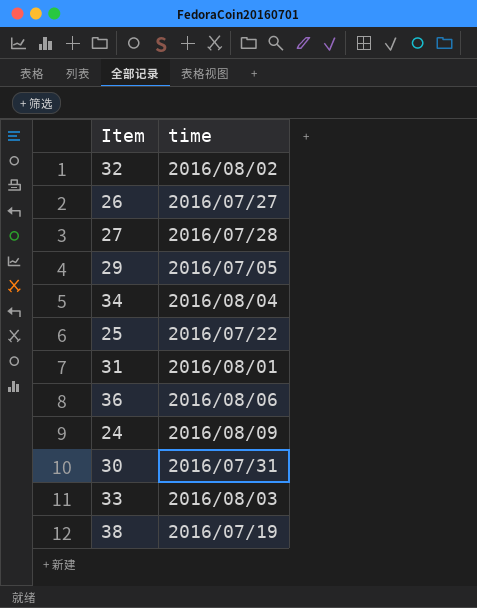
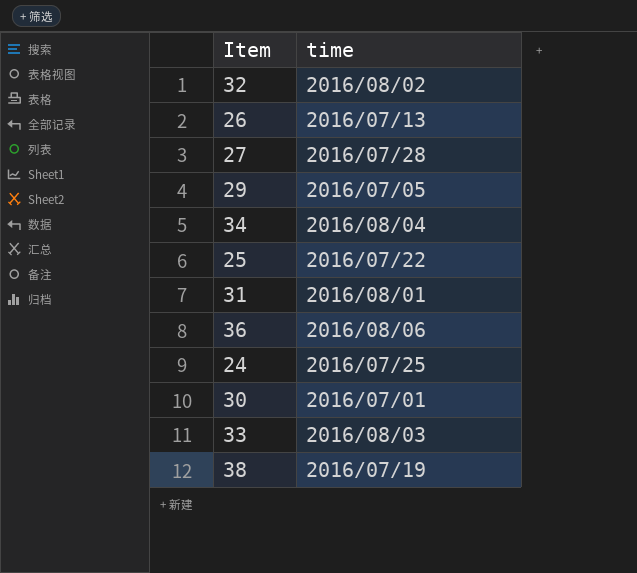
26 | time: 2016/07/27 -> 2016/07/13
24 | time: 2016/08/09 -> 2016/07/25
30 | time: 2016/07/31 -> 2016/07/01

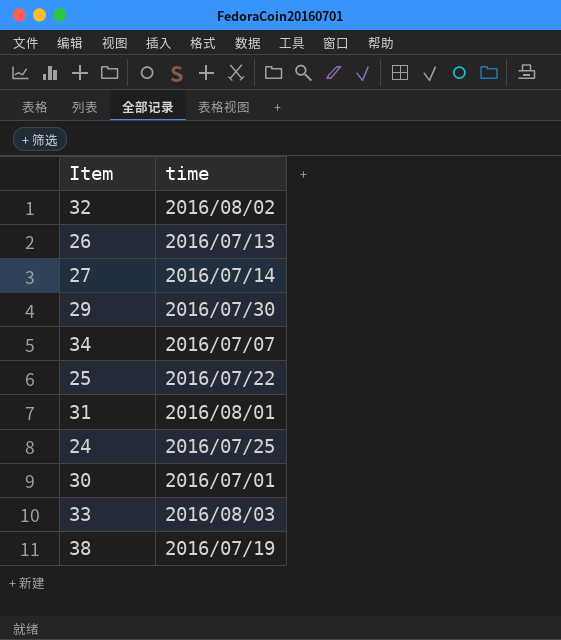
row 36: 2016/08/06 -> none
27 | time: 2016/07/28 -> 2016/07/14
29 | time: 2016/07/05 -> 2016/07/30
34 | time: 2016/08/04 -> 2016/07/07

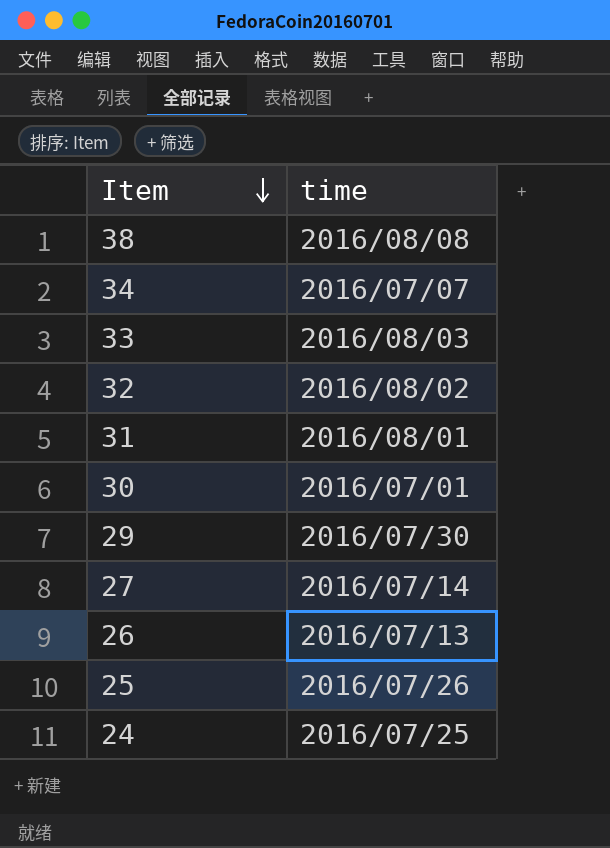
row order: none -> Item descending
38 | time: 2016/07/19 -> 2016/08/08
25 | time: 2016/07/22 -> 2016/07/26

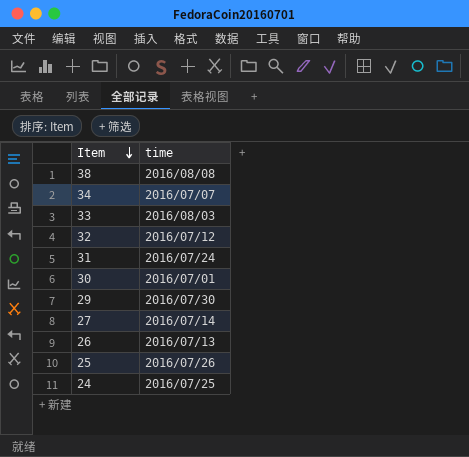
32 | time: 2016/08/02 -> 2016/07/12
31 | time: 2016/08/01 -> 2016/07/24

